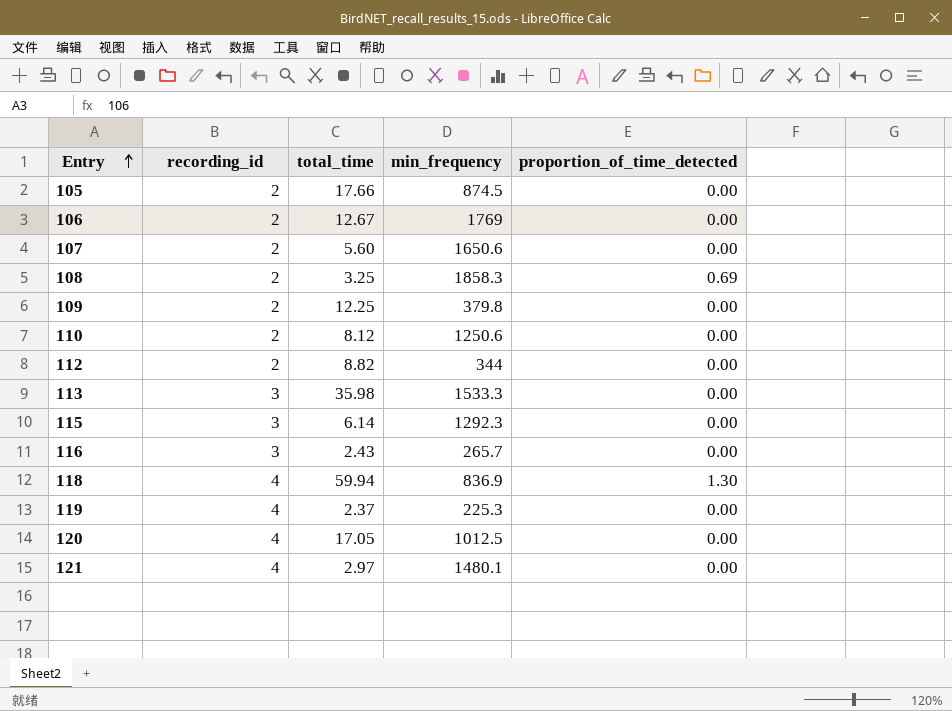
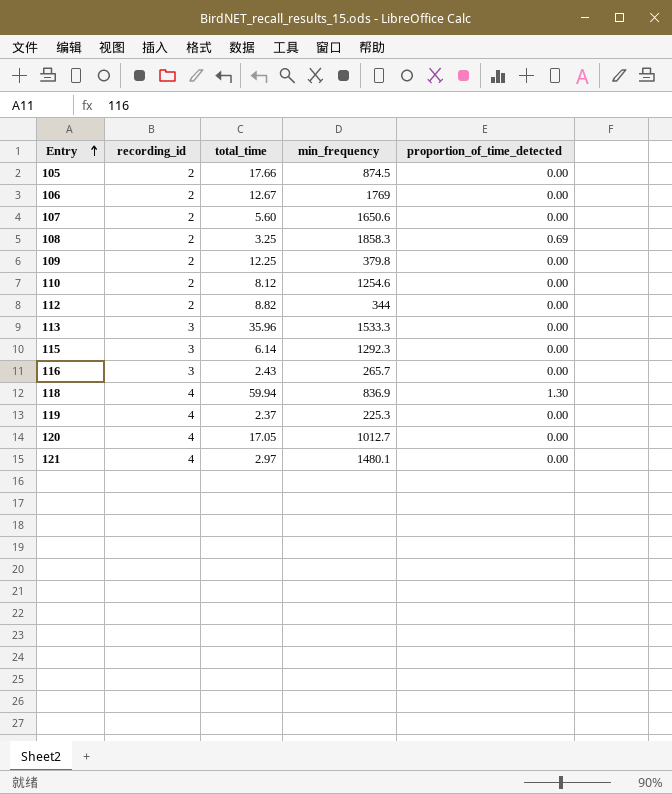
110 | min_frequency: 1250.6 -> 1254.6
113 | total_time: 35.98 -> 35.96
120 | min_frequency: 1012.5 -> 1012.7

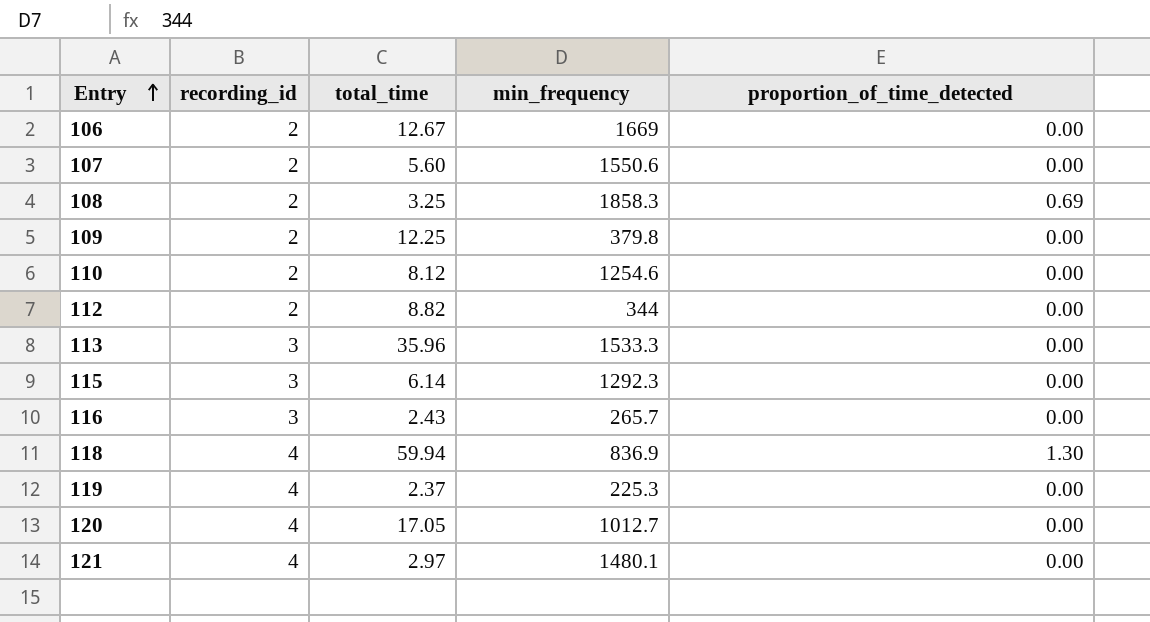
row 105: 2 | 17.66 | 874.5 | 0.00 -> none
106 | min_frequency: 1769 -> 1669
107 | min_frequency: 1650.6 -> 1550.6

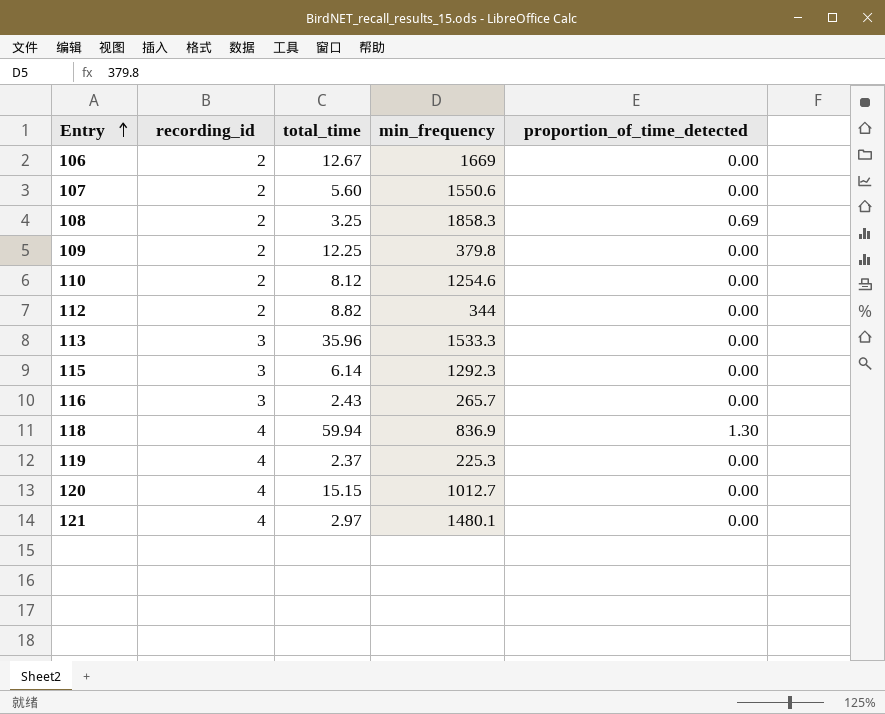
120 | total_time: 17.05 -> 15.15

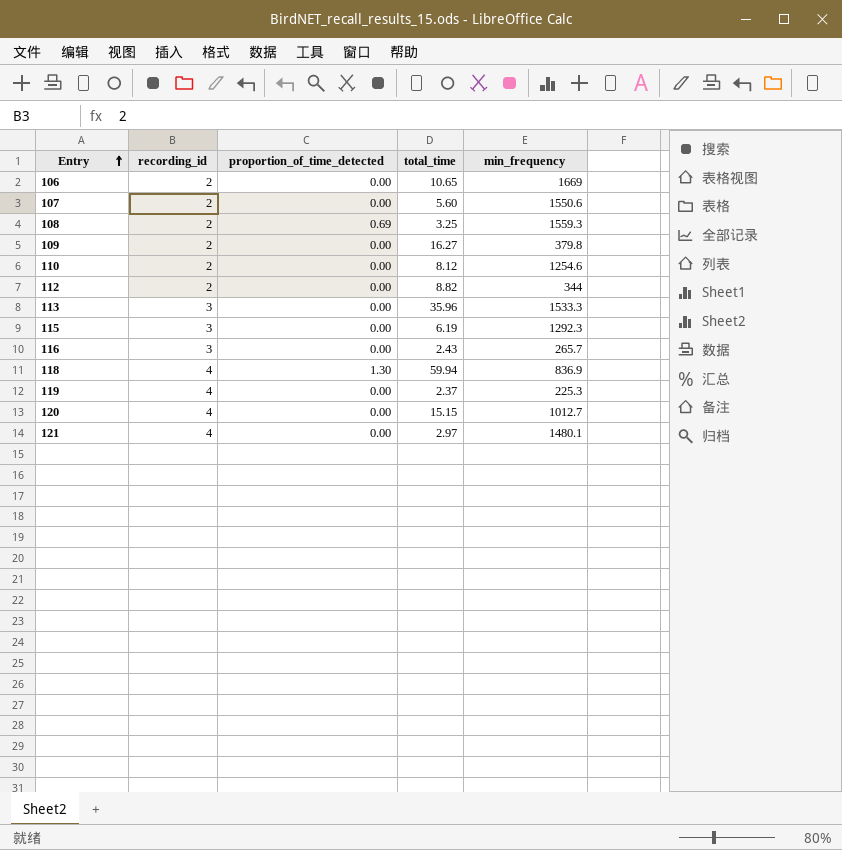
column proportion_of_time_detected | position: 5 -> 3
106 | total_time: 12.67 -> 10.65
108 | min_frequency: 1858.3 -> 1559.3
109 | total_time: 12.25 -> 16.27
115 | total_time: 6.14 -> 6.19

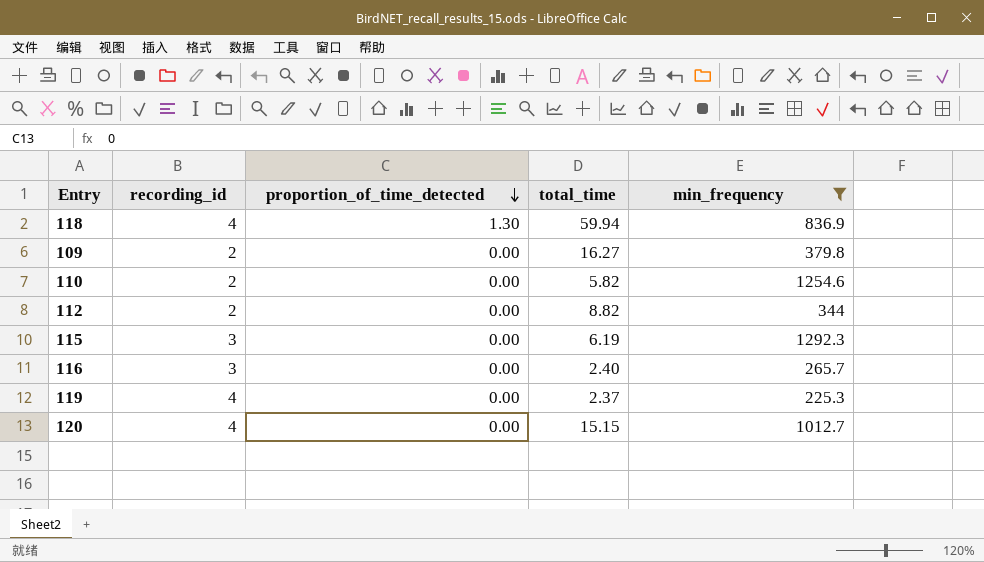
filter: none -> min_frequency <= 1292.3
row order: Entry ascending -> proportion_of_time_detected descending
110 | total_time: 8.12 -> 5.82
116 | total_time: 2.43 -> 2.40

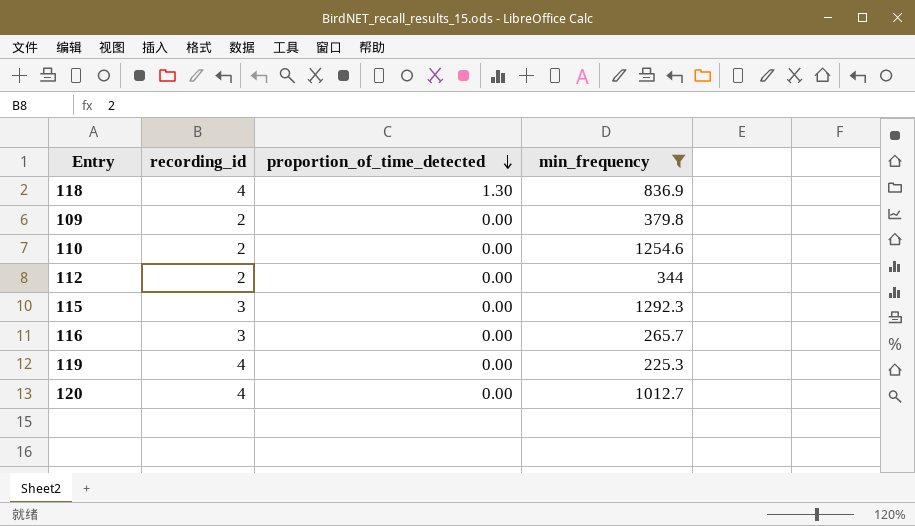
column total_time | position: 4 -> none

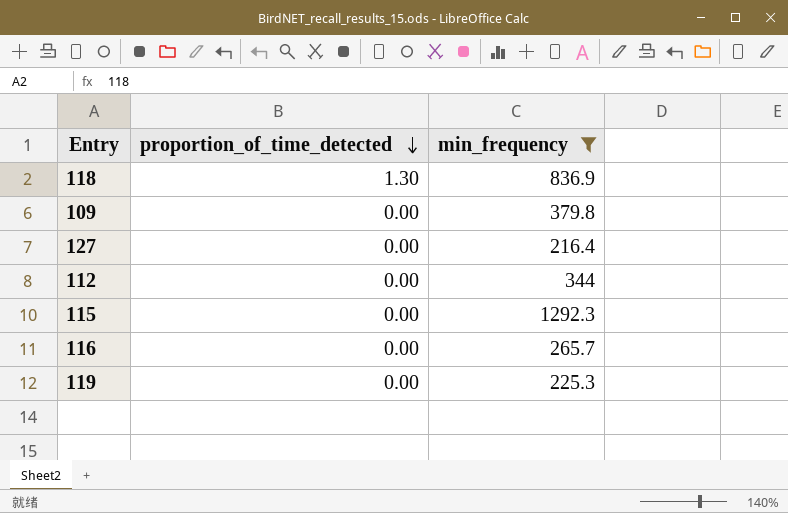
column recording_id | position: 2 -> none
row 110: 2 | 0.00 | 1254.6 -> none
row 120: 4 | 0.00 | 1012.7 -> none
row 127: none -> 0.00 | 216.4

